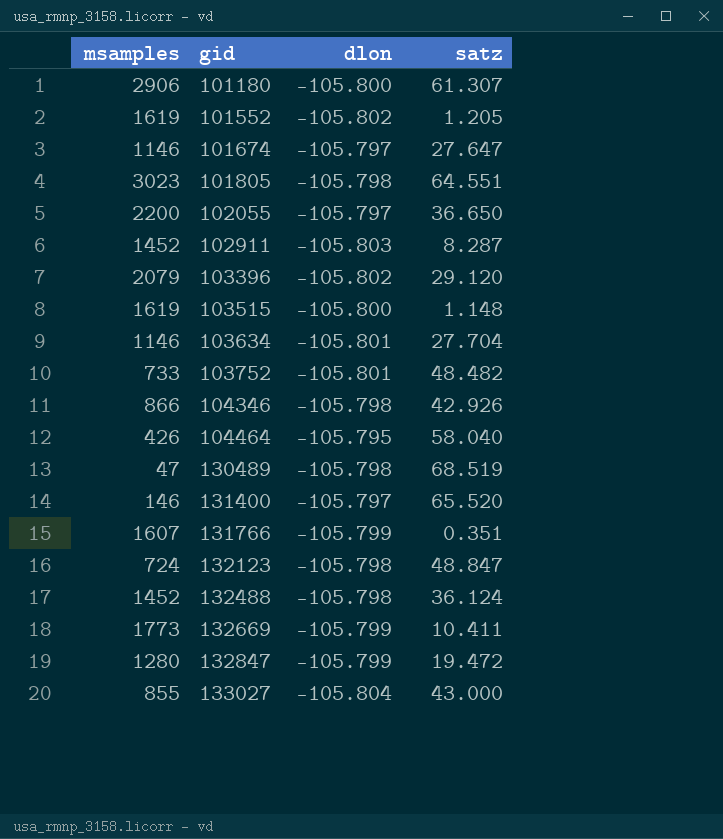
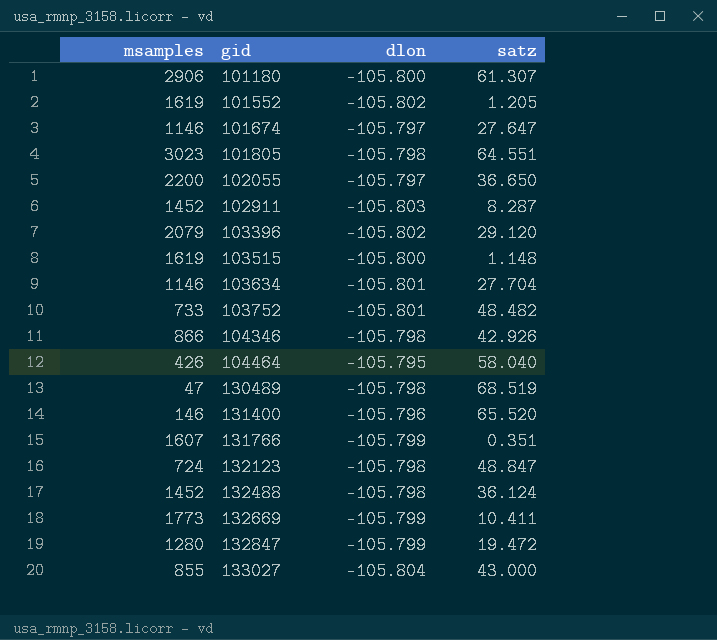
131400 | dlon: -105.797 -> -105.796

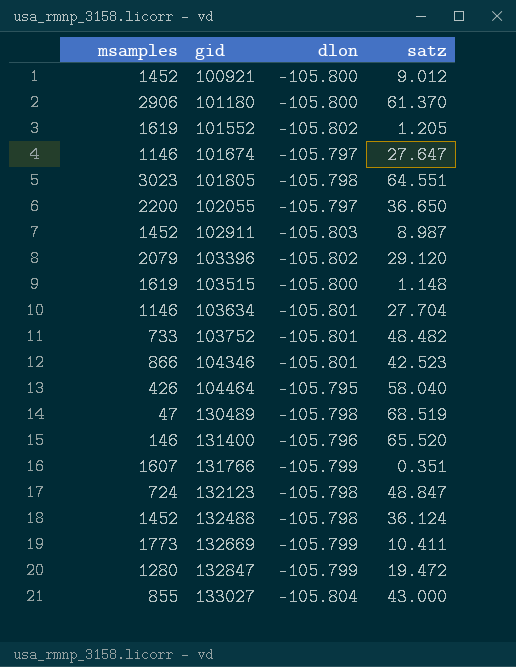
row 100921: none -> 1452 | -105.800 | 9.012
101180 | satz: 61.307 -> 61.370
102911 | satz: 8.287 -> 8.987
104346 | dlon: -105.798 -> -105.801
104346 | satz: 42.926 -> 42.523

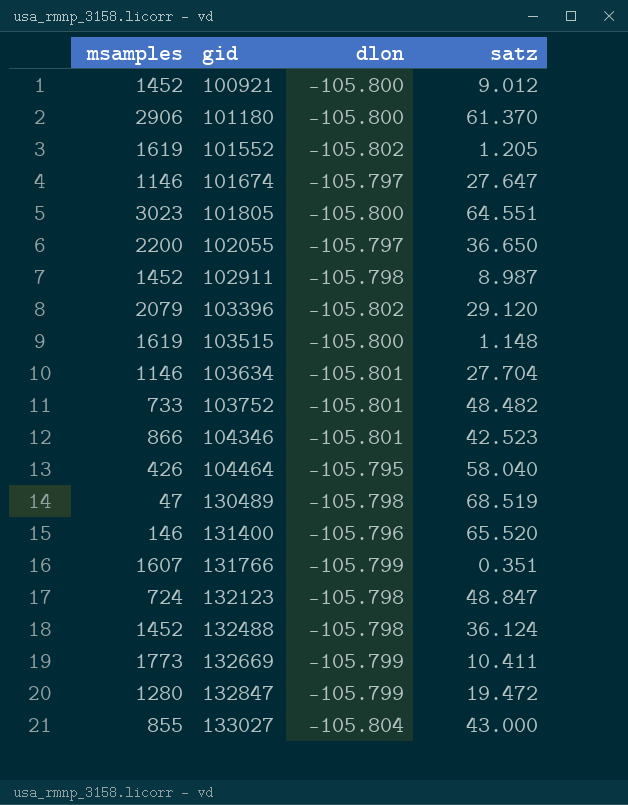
101805 | dlon: -105.798 -> -105.800
102911 | dlon: -105.803 -> -105.798

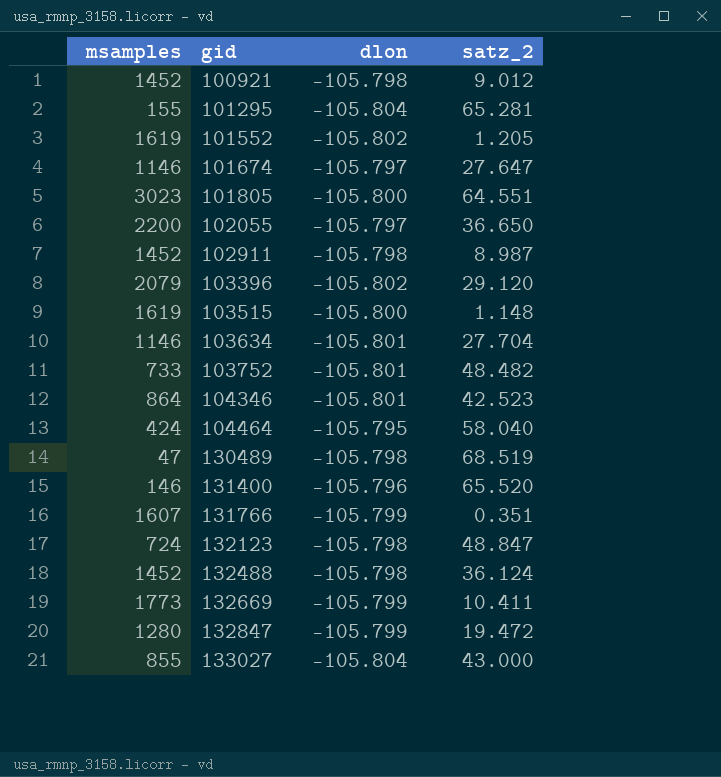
column name: satz -> satz_2
row 101180: 2906 | -105.800 | 61.370 -> none
100921 | dlon: -105.800 -> -105.798
row 101295: none -> 155 | -105.804 | 65.281
104346 | msamples: 866 -> 864
104464 | msamples: 426 -> 424

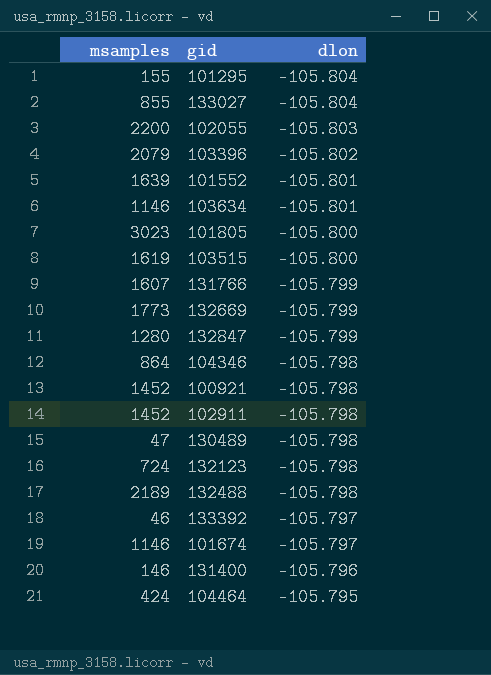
row order: gid ascending -> dlon ascending
column satz_2 | position: 4 -> none
row 103752: 733 | -105.801 | 48.482 -> none
102055 | dlon: -105.797 -> -105.803
101552 | msamples: 1619 -> 1639
101552 | dlon: -105.802 -> -105.801
104346 | dlon: -105.801 -> -105.798
132488 | msamples: 1452 -> 2189
row 133392: none -> 46 | -105.797

